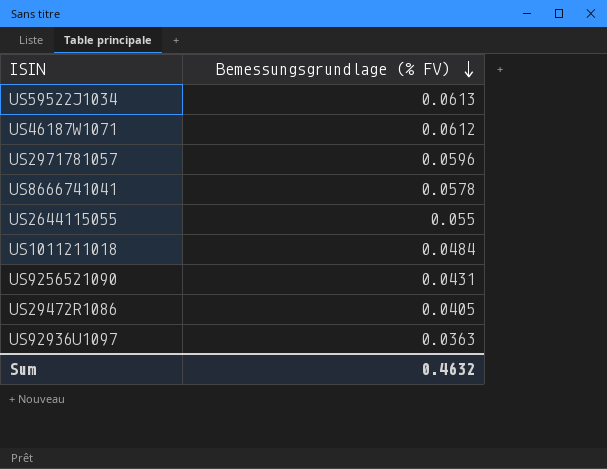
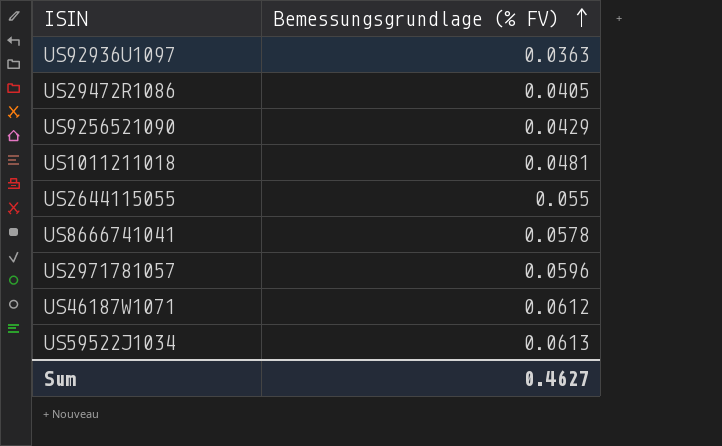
row order: Bemessungsgrundlage (% FV) descending -> Bemessungsgrundlage (% FV) ascending
US9256521090 | Bemessungsgrundlage (% FV): 0.0431 -> 0.0429
US1011211018 | Bemessungsgrundlage (% FV): 0.0484 -> 0.0481
Sum | Bemessungsgrundlage (% FV): 0.4632 -> 0.4627

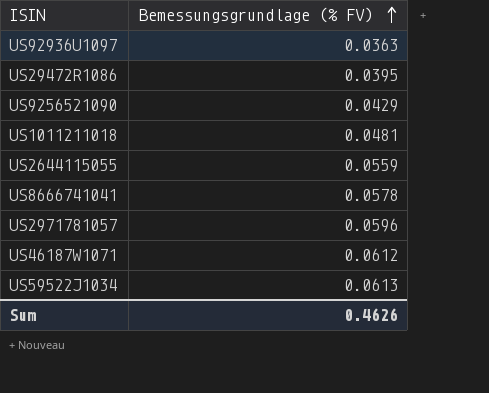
US29472R1086 | Bemessungsgrundlage (% FV): 0.0405 -> 0.0395
US2644115055 | Bemessungsgrundlage (% FV): 0.055 -> 0.0559
Sum | Bemessungsgrundlage (% FV): 0.4627 -> 0.4626

